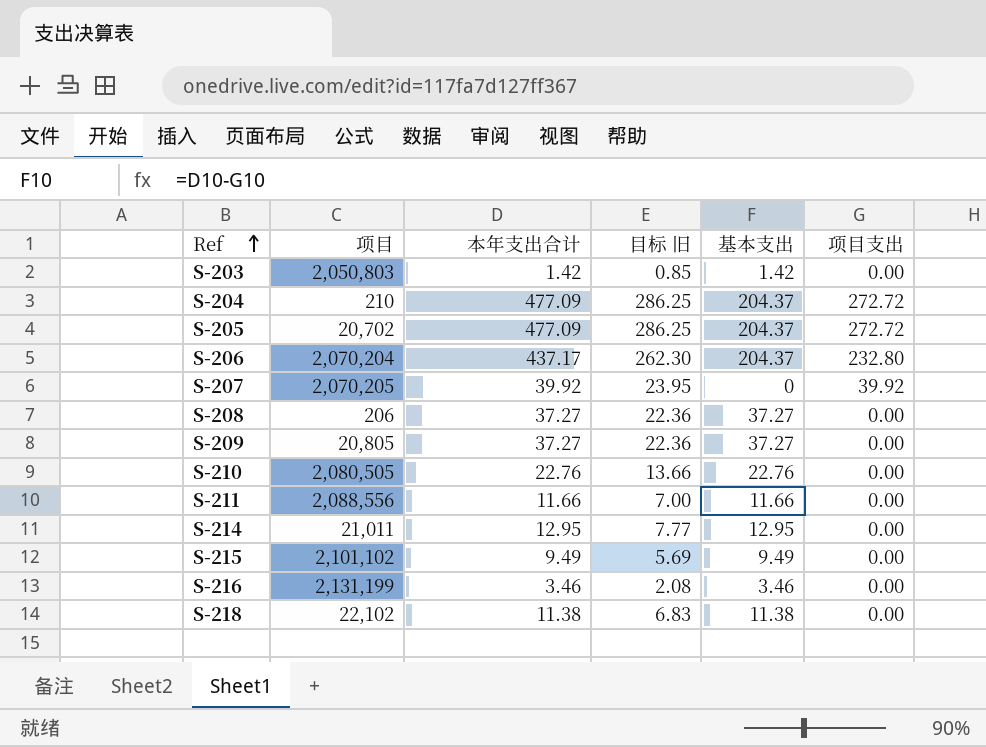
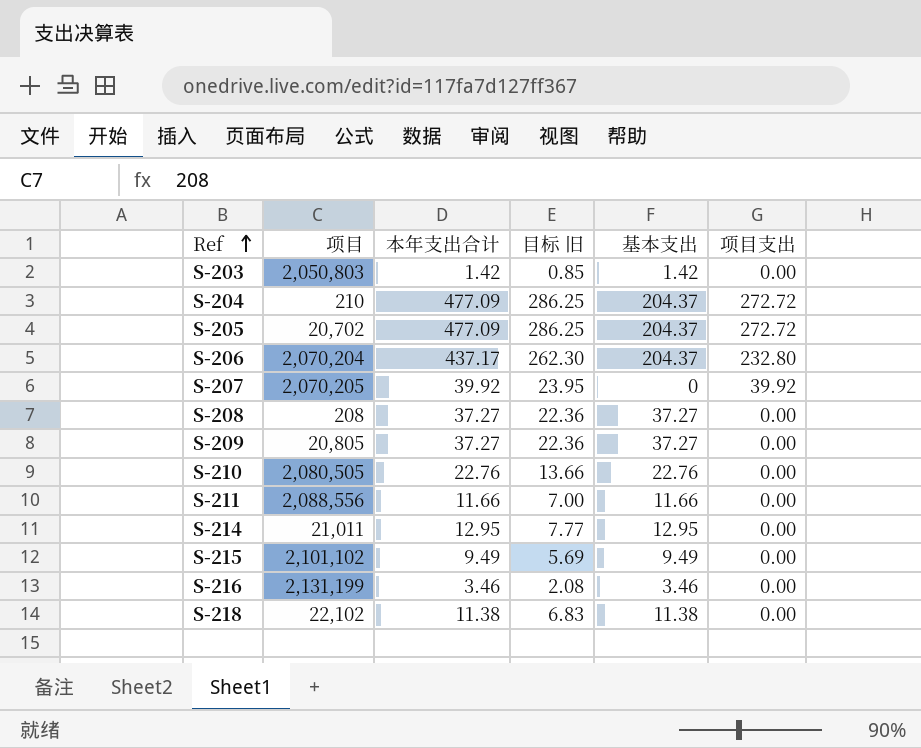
S-208 | 项目: 206 -> 208

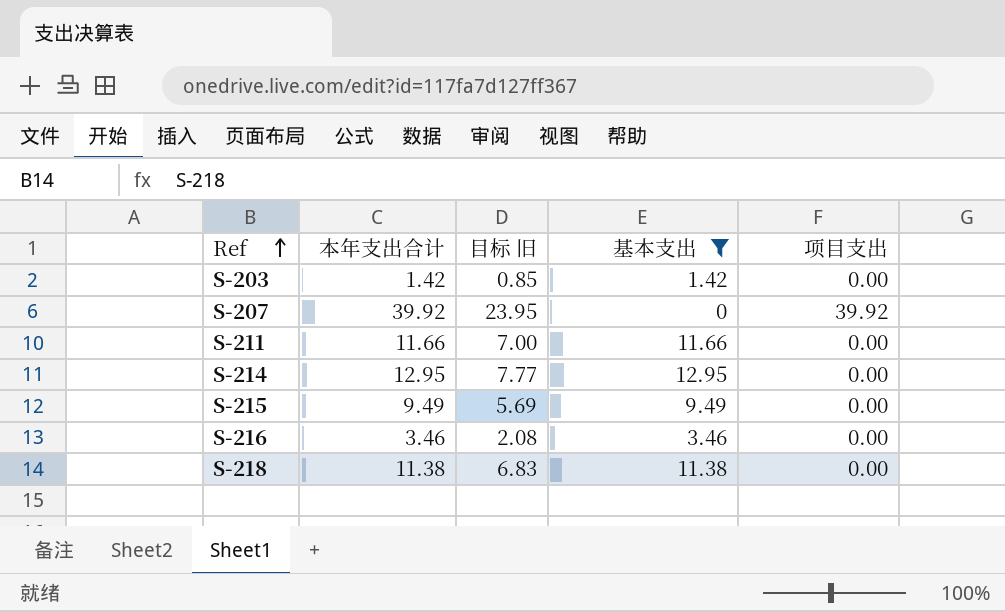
filter: none -> 基本支出 <= 12.95
column 项目 | position: 2 -> none

